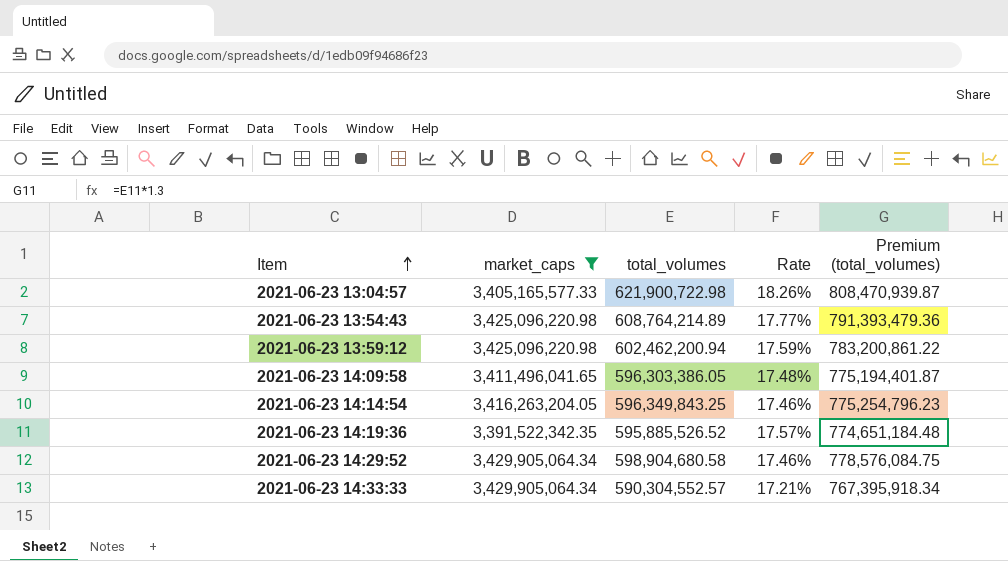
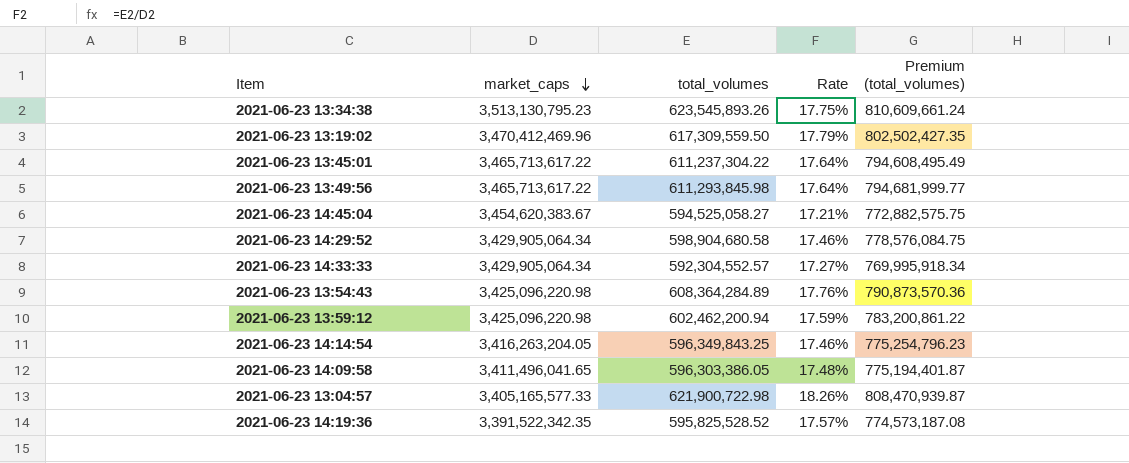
filter: market_caps <= 3,429,905,064.34 -> none
row order: Item ascending -> market_caps descending
2021-06-23 14:33:33 | total_volumes: 590,304,552.57 -> 592,304,552.57
2021-06-23 14:33:33 | Rate: 17.21% -> 17.27%
2021-06-23 14:33:33 | Premium (total_volumes): 767,395,918.34 -> 769,995,918.34
2021-06-23 13:54:43 | total_volumes: 608,764,214.89 -> 608,364,284.89
2021-06-23 13:54:43 | Rate: 17.77% -> 17.76%
2021-06-23 13:54:43 | Premium (total_volumes): 791,393,479.36 -> 790,873,570.36
2021-06-23 14:19:36 | total_volumes: 595,885,526.52 -> 595,825,528.52
2021-06-23 14:19:36 | Premium (total_volumes): 774,651,184.48 -> 774,573,187.08

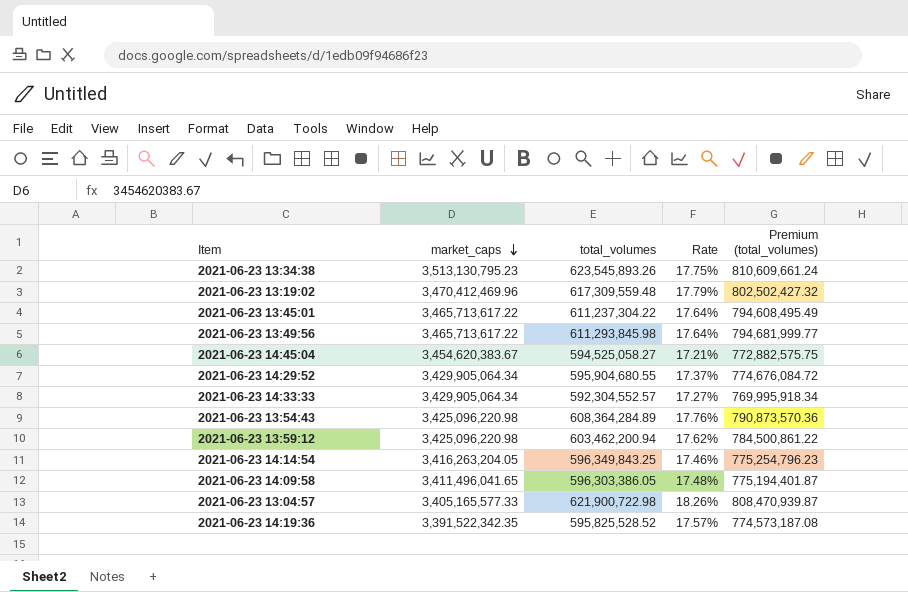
2021-06-23 13:19:02 | total_volumes: 617,309,559.50 -> 617,309,559.48
2021-06-23 13:19:02 | Premium (total_volumes): 802,502,427.35 -> 802,502,427.32
2021-06-23 14:29:52 | total_volumes: 598,904,680.58 -> 595,904,680.55
2021-06-23 14:29:52 | Rate: 17.46% -> 17.37%
2021-06-23 14:29:52 | Premium (total_volumes): 778,576,084.75 -> 774,676,084.72
2021-06-23 13:59:12 | total_volumes: 602,462,200.94 -> 603,462,200.94
2021-06-23 13:59:12 | Rate: 17.59% -> 17.62%
2021-06-23 13:59:12 | Premium (total_volumes): 783,200,861.22 -> 784,500,861.22

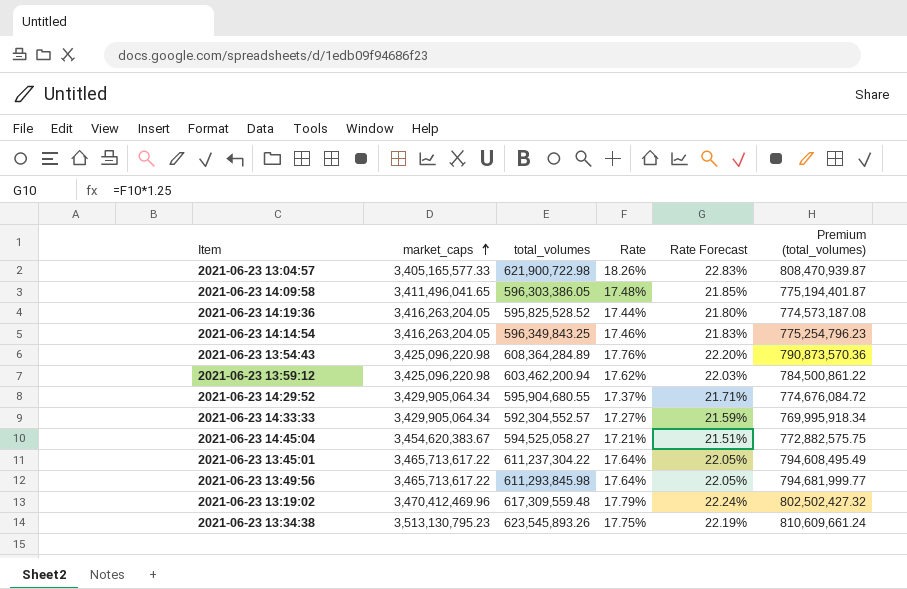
row order: market_caps descending -> market_caps ascending
column Rate Forecast | formula: none -> [Rate] * 1.25
2021-06-23 14:19:36 | market_caps: 3,391,522,342.35 -> 3,416,263,204.05
2021-06-23 14:19:36 | Rate: 17.57% -> 17.44%

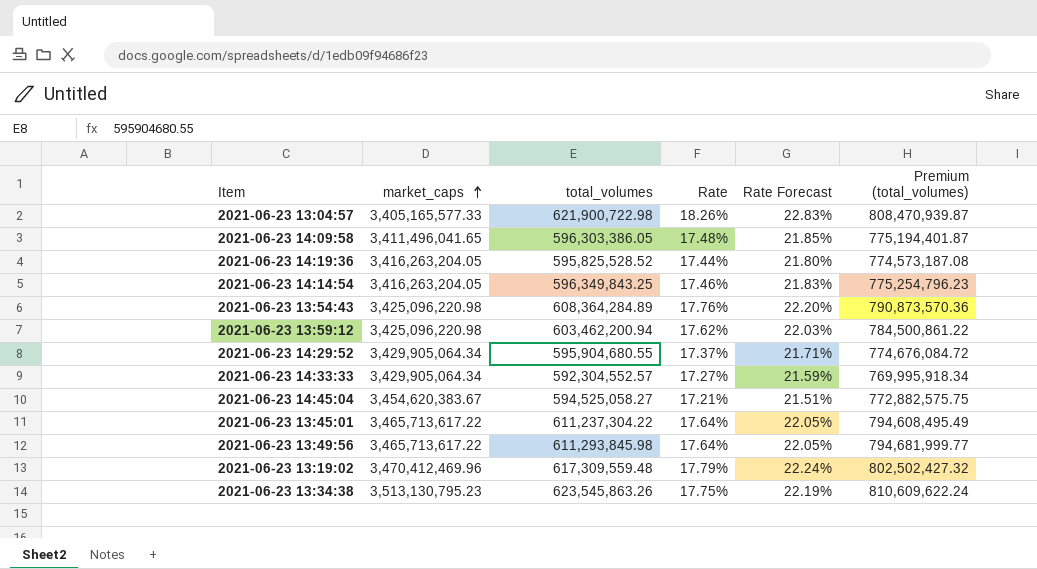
2021-06-23 13:34:38 | total_volumes: 623,545,893.26 -> 623,545,863.26
2021-06-23 13:34:38 | Premium (total_volumes): 810,609,661.24 -> 810,609,622.24

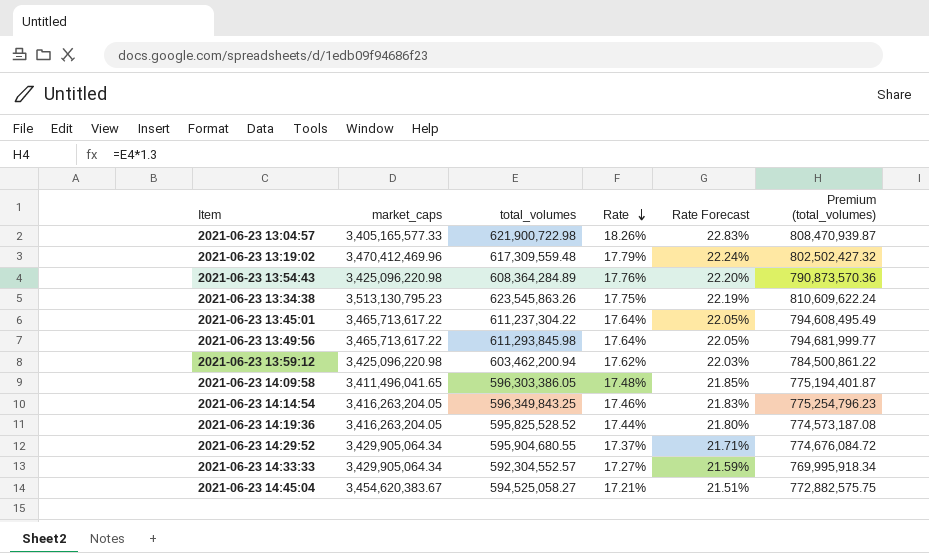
row order: market_caps ascending -> Rate descending

